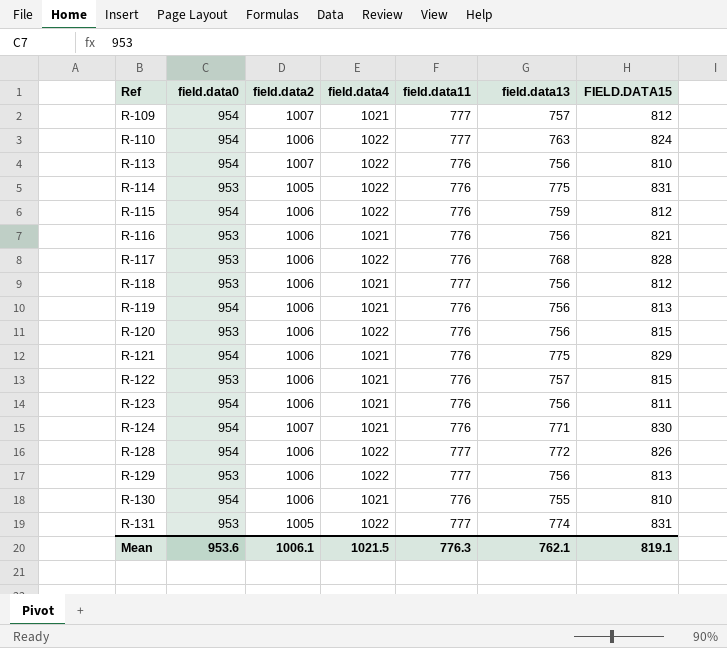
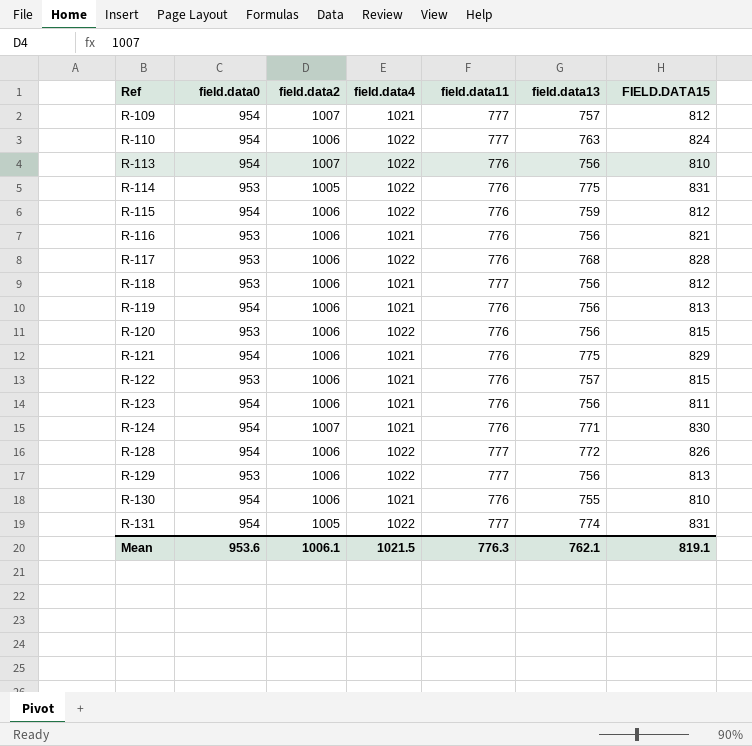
R-131 | field.data0: 953 -> 954

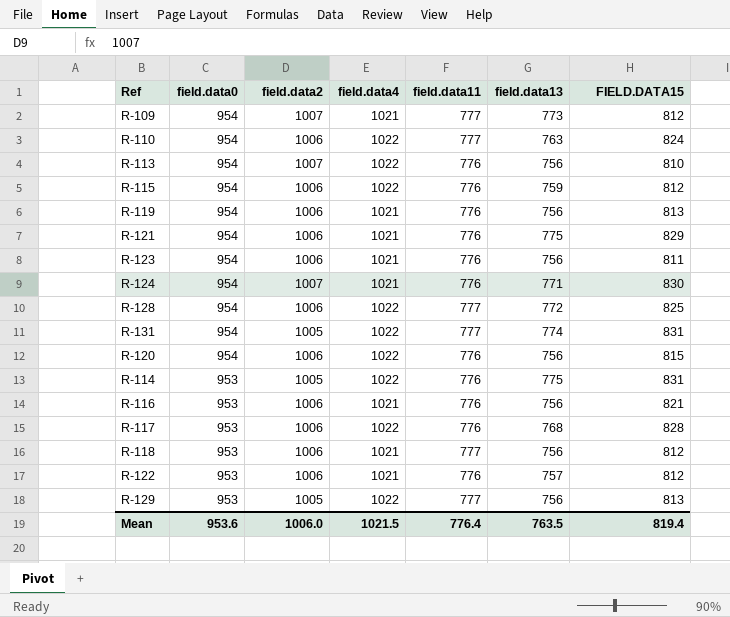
row order: Ref ascending -> field.data0 descending
row R-130: 954 | 1006 | 1021 | 776 | 755 | 810 -> none
R-109 | field.data13: 757 -> 773
R-128 | FIELD.DATA15: 826 -> 825
R-120 | field.data0: 953 -> 954
R-122 | FIELD.DATA15: 815 -> 812
R-129 | field.data2: 1006 -> 1005
Mean | field.data2: 1006.1 -> 1006.0
Mean | field.data11: 776.3 -> 776.4
Mean | field.data13: 762.1 -> 763.5
Mean | FIELD.DATA15: 819.1 -> 819.4

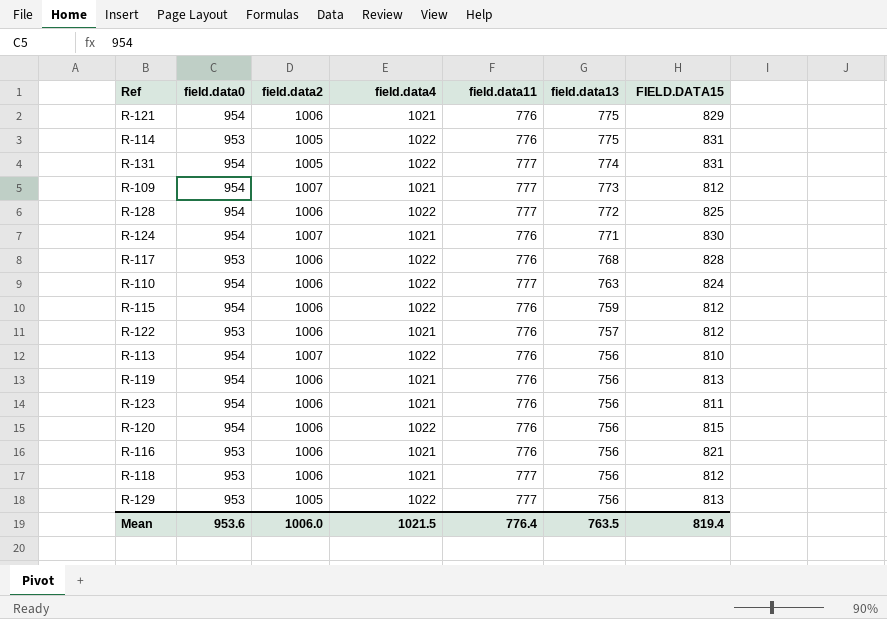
row order: field.data0 descending -> field.data13 descending

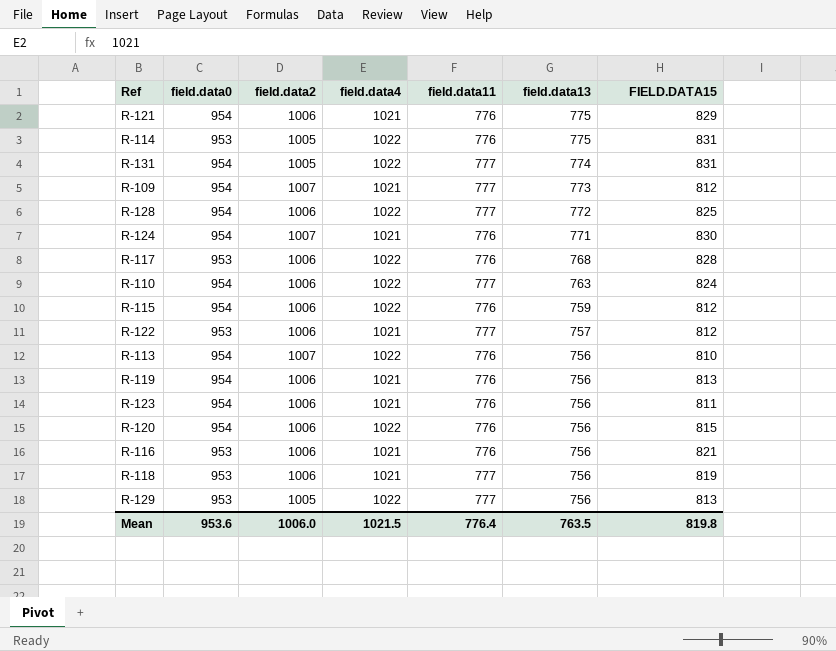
R-122 | field.data11: 776 -> 777
R-118 | FIELD.DATA15: 812 -> 819
Mean | FIELD.DATA15: 819.4 -> 819.8

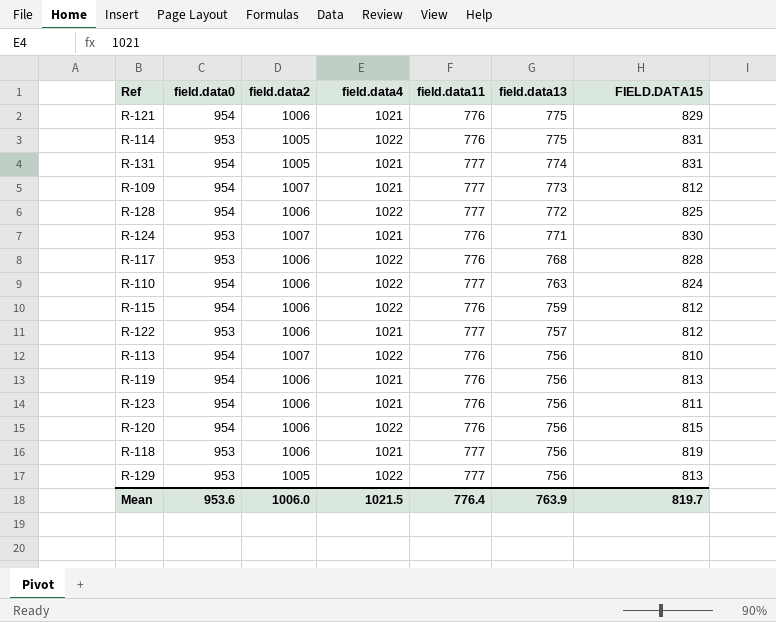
row R-116: 953 | 1006 | 1021 | 776 | 756 | 821 -> none
R-131 | field.data4: 1022 -> 1021
R-124 | field.data0: 954 -> 953
Mean | field.data13: 763.5 -> 763.9
Mean | FIELD.DATA15: 819.8 -> 819.7

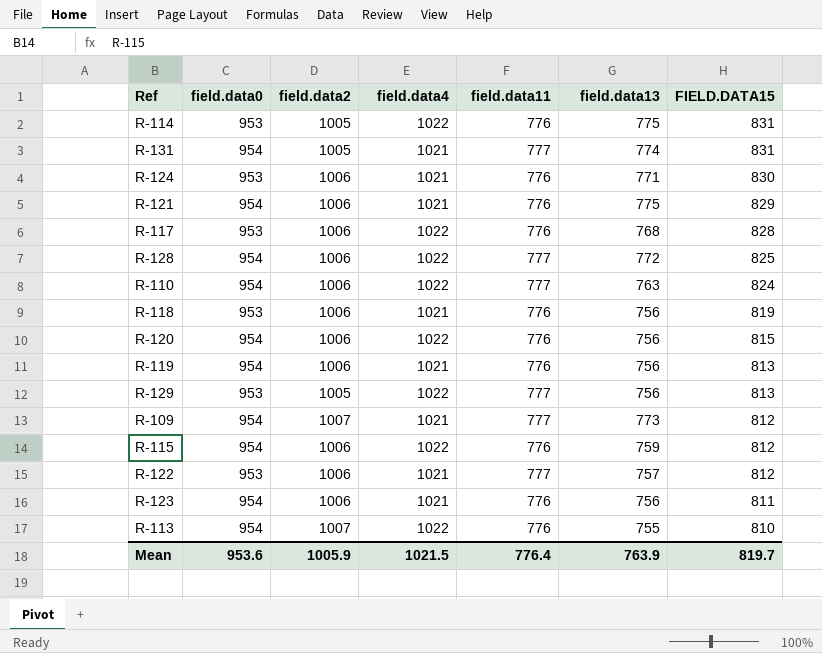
row order: field.data13 descending -> FIELD.DATA15 descending
R-124 | field.data2: 1007 -> 1006
R-118 | field.data11: 777 -> 776
R-113 | field.data13: 756 -> 755
Mean | field.data2: 1006.0 -> 1005.9

